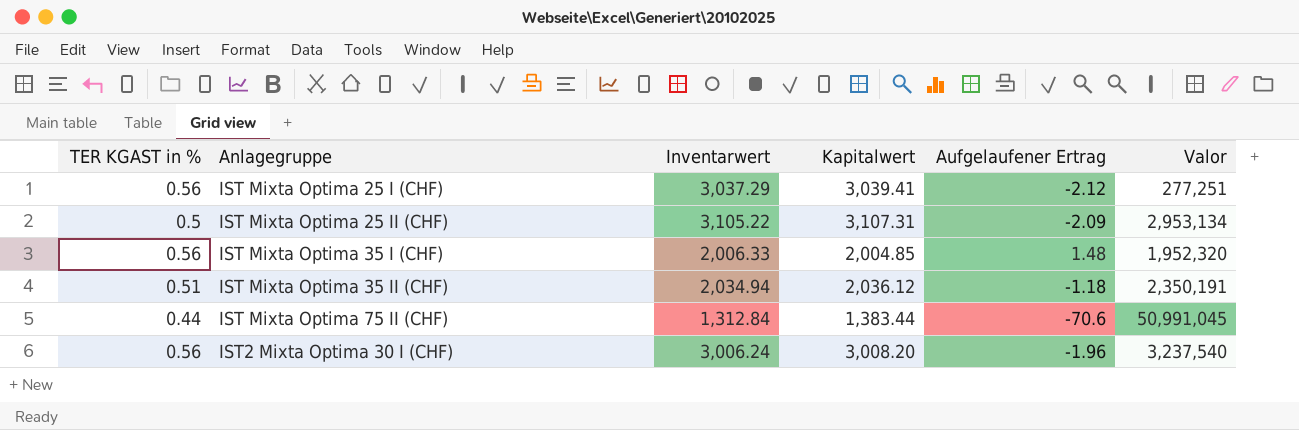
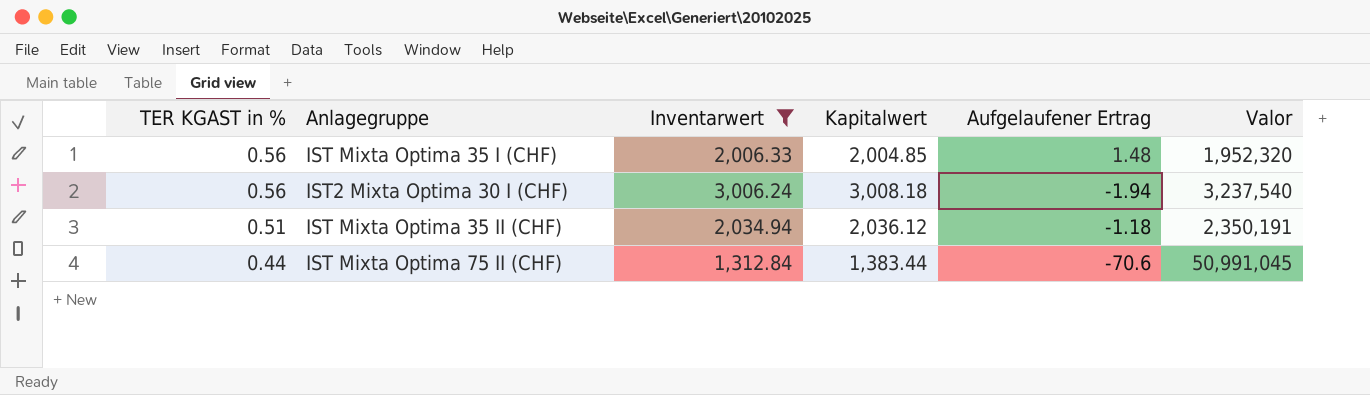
filter: none -> Inventarwert <= 3,006.24
row order: none -> TER KGAST in % descending
IST2 Mixta Optima 30 I (CHF) | Kapitalwert: 3,008.20 -> 3,008.18
IST2 Mixta Optima 30 I (CHF) | Aufgelaufener Ertrag: -1.96 -> -1.94

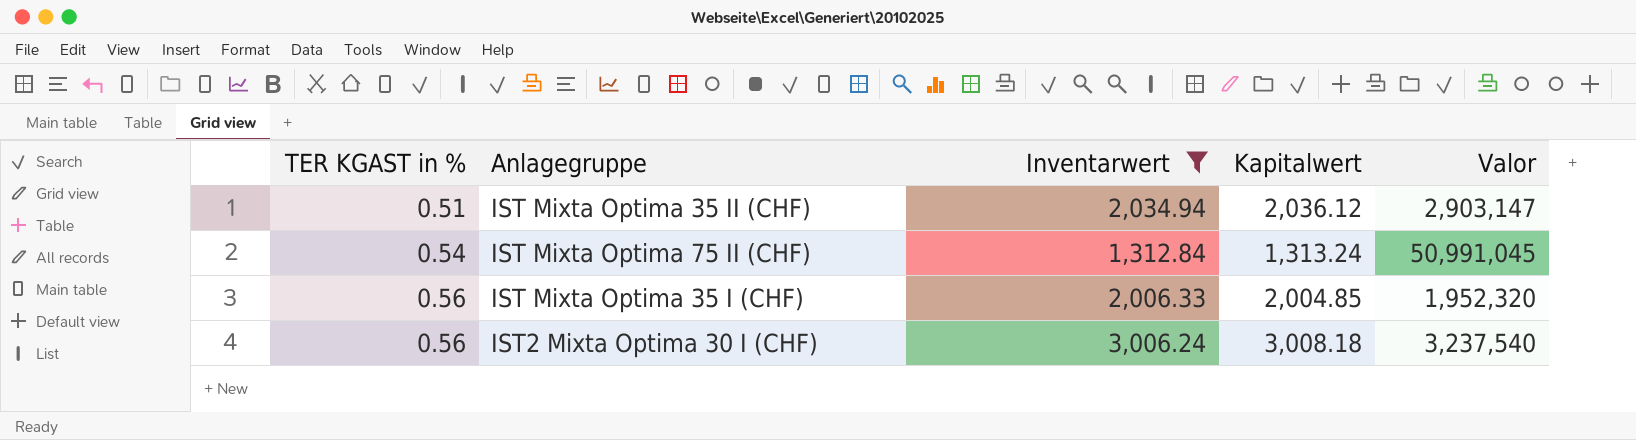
row order: TER KGAST in % descending -> TER KGAST in % ascending
column Aufgelaufener Ertrag | formula: [Inventarwert] - [Kapitalwert] -> none
IST Mixta Optima 35 II (CHF) | Valor: 2,350,191 -> 2,903,147
IST Mixta Optima 75 II (CHF) | TER KGAST in %: 0.44 -> 0.54
IST Mixta Optima 75 II (CHF) | Kapitalwert: 1,383.44 -> 1,313.24

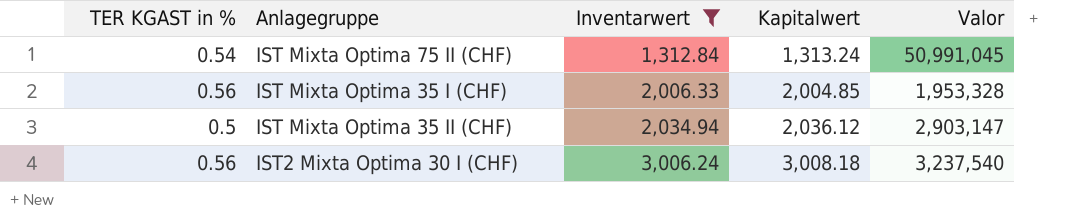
row order: TER KGAST in % ascending -> Inventarwert ascending
IST Mixta Optima 35 I (CHF) | Valor: 1,952,320 -> 1,953,328
IST Mixta Optima 35 II (CHF) | TER KGAST in %: 0.51 -> 0.5

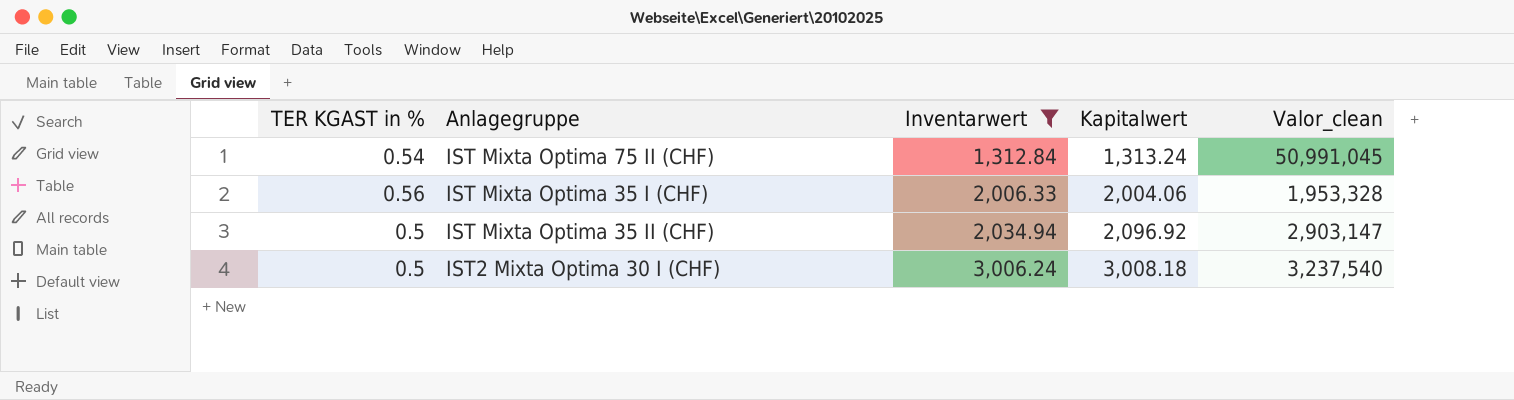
column name: Valor -> Valor_clean
IST Mixta Optima 35 I (CHF) | Kapitalwert: 2,004.85 -> 2,004.06
IST Mixta Optima 35 II (CHF) | Kapitalwert: 2,036.12 -> 2,096.92
IST2 Mixta Optima 30 I (CHF) | TER KGAST in %: 0.56 -> 0.5

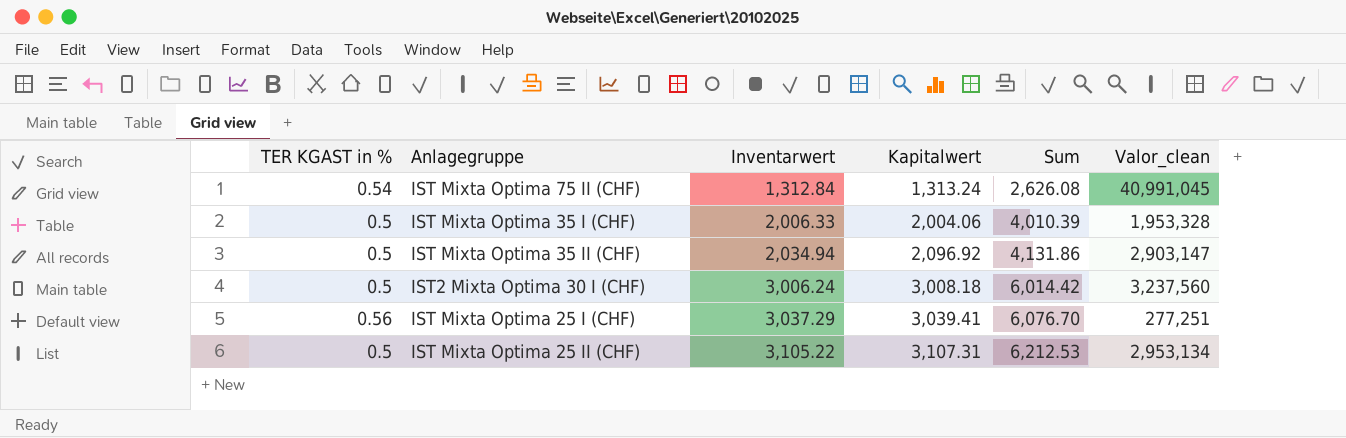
filter: Inventarwert <= 3,006.24 -> none
column Sum | formula: none -> [Inventarwert] + [Kapitalwert]
IST Mixta Optima 75 II (CHF) | Valor_clean: 50,991,045 -> 40,991,045
IST Mixta Optima 35 I (CHF) | TER KGAST in %: 0.56 -> 0.5
IST2 Mixta Optima 30 I (CHF) | Valor_clean: 3,237,540 -> 3,237,560

